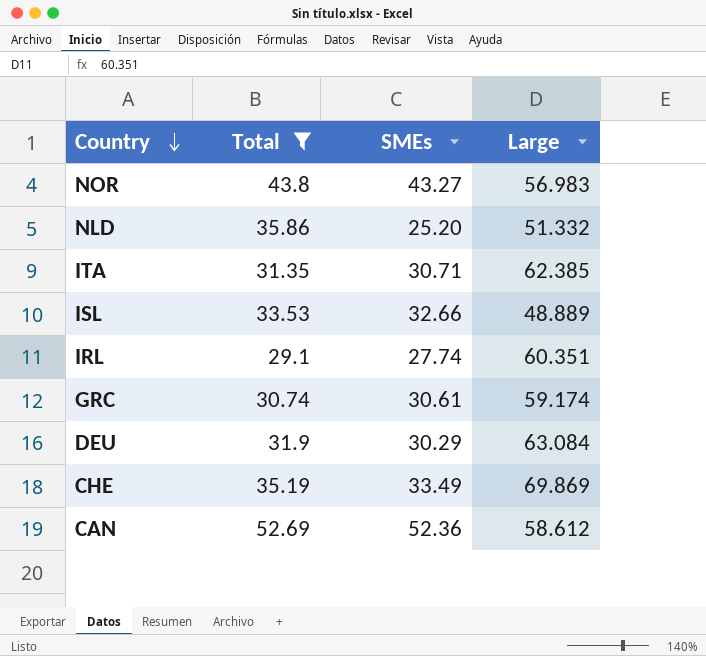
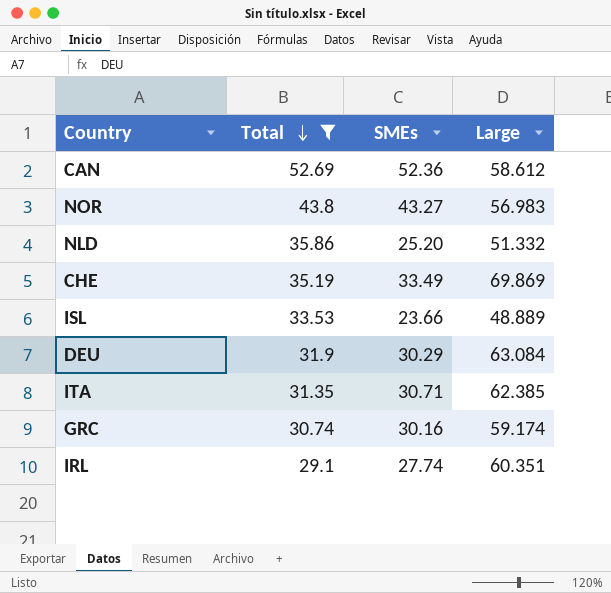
row order: Country descending -> Total descending
ISL | SMEs: 32.66 -> 23.66
GRC | SMEs: 30.61 -> 30.16

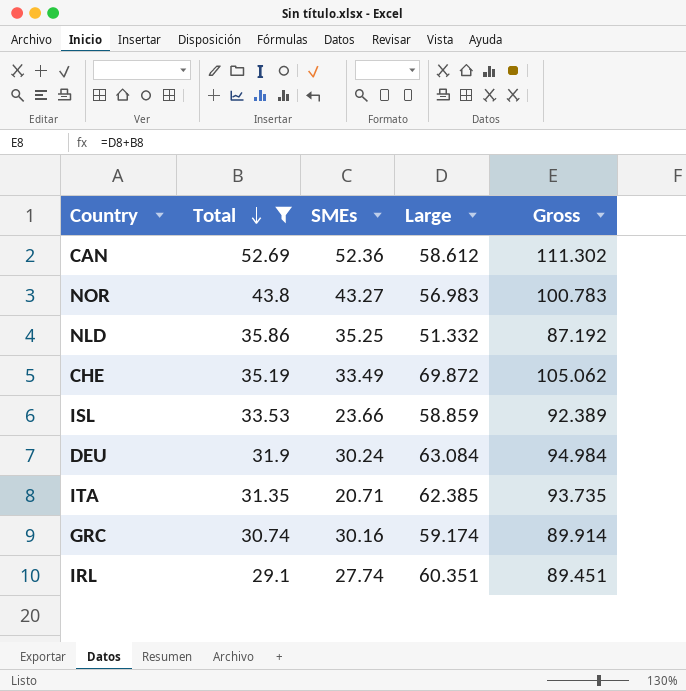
column Gross | formula: none -> [Total] + [Large]
NLD | SMEs: 25.20 -> 35.25
CHE | Large: 69.869 -> 69.872
ISL | Large: 48.889 -> 58.859
DEU | SMEs: 30.29 -> 30.24
ITA | SMEs: 30.71 -> 20.71

